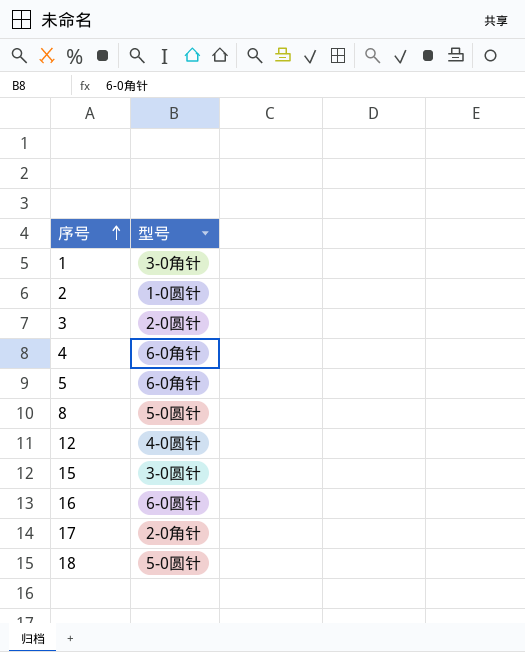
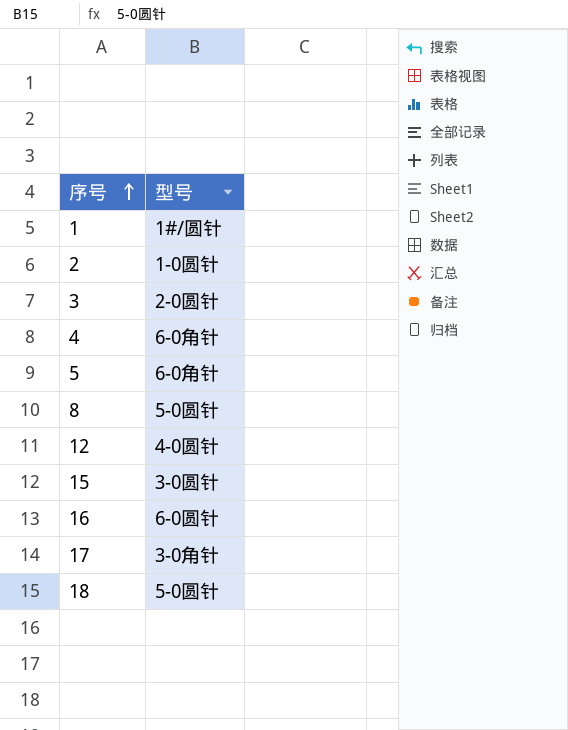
1 | 型号: 3-0角针 -> 1#/圆针
17 | 型号: 2-0角针 -> 3-0角针

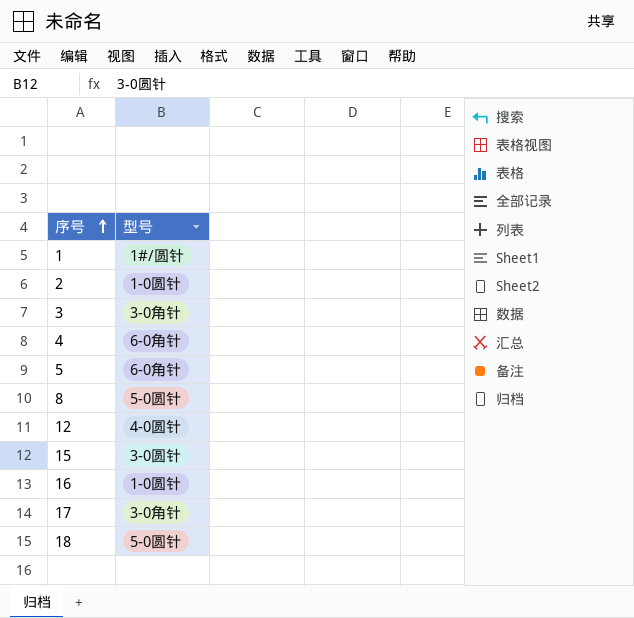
3 | 型号: 2-0圆针 -> 3-0角针
16 | 型号: 6-0圆针 -> 1-0圆针

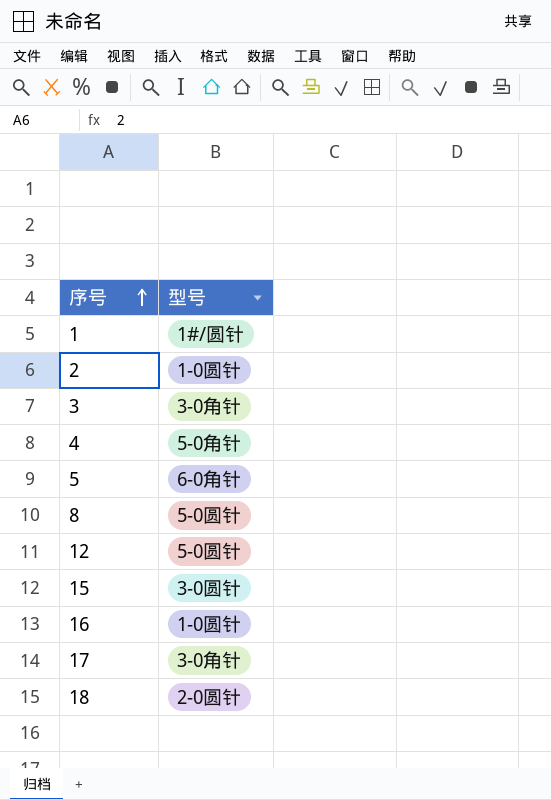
4 | 型号: 6-0角针 -> 5-0角针
12 | 型号: 4-0圆针 -> 5-0圆针
18 | 型号: 5-0圆针 -> 2-0圆针

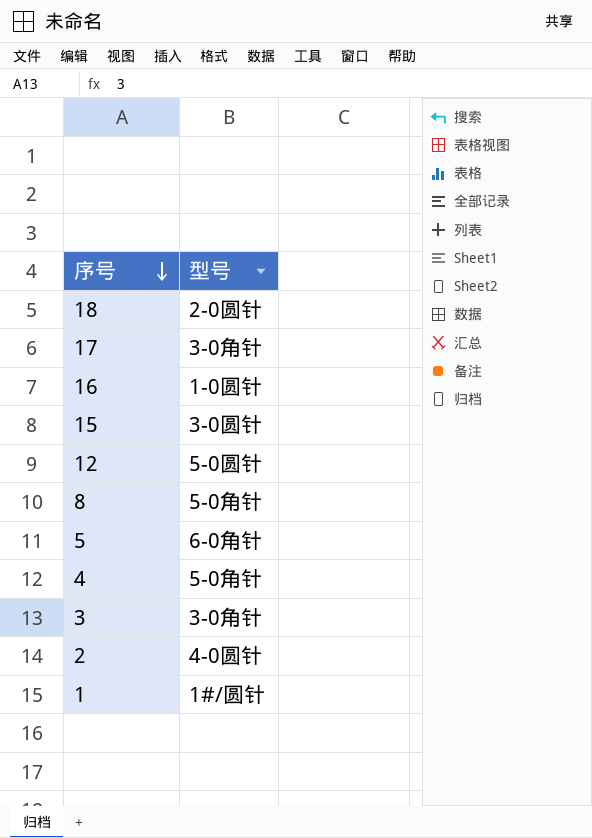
row order: 序号 ascending -> 序号 descending
8 | 型号: 5-0圆针 -> 5-0角针
2 | 型号: 1-0圆针 -> 4-0圆针

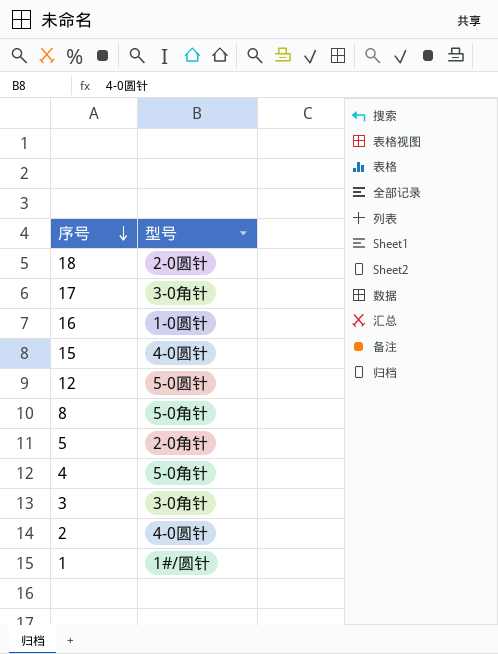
15 | 型号: 3-0圆针 -> 4-0圆针
5 | 型号: 6-0角针 -> 2-0角针

